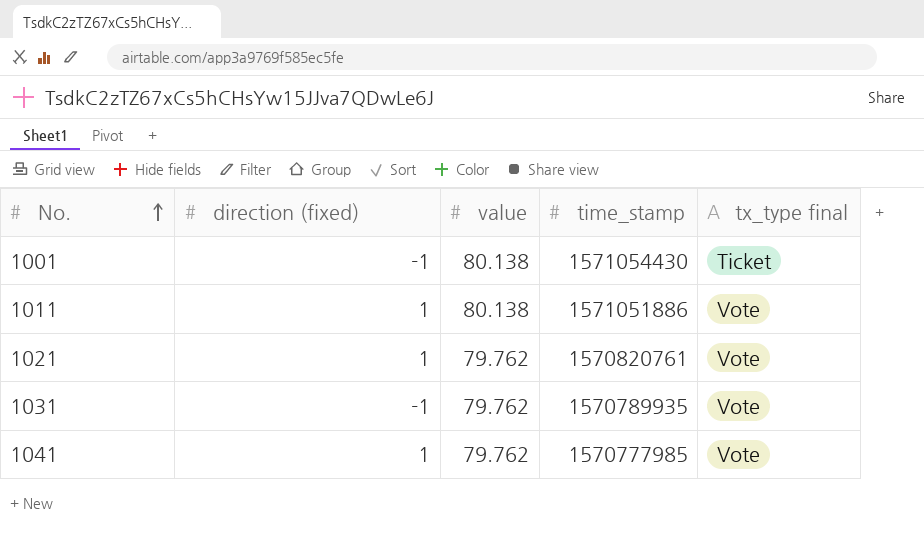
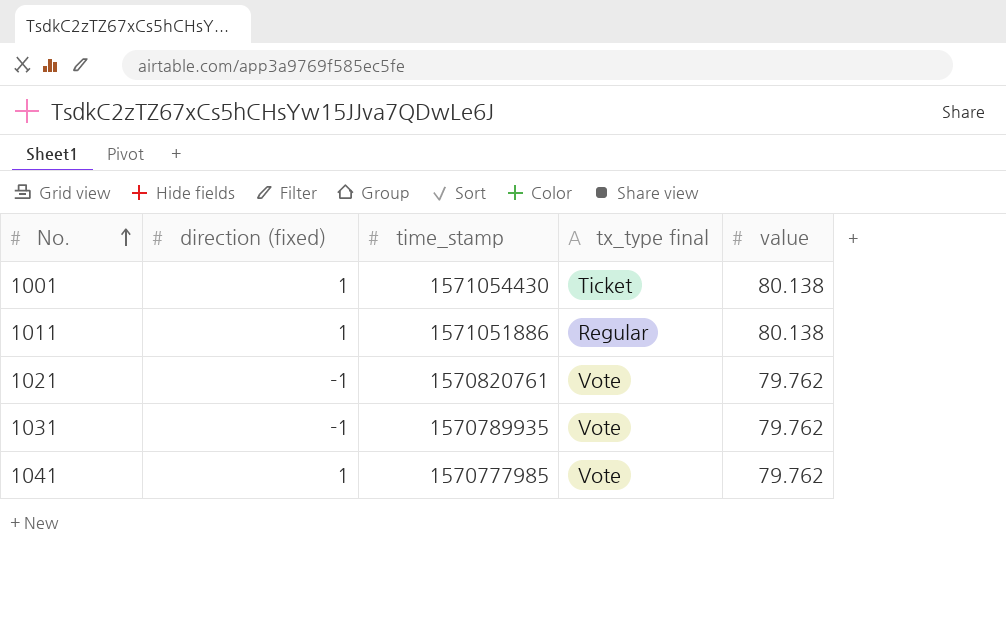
column value | position: 3 -> 5
1001 | direction (fixed): -1 -> 1
1011 | tx_type final: Vote -> Regular
1021 | direction (fixed): 1 -> -1

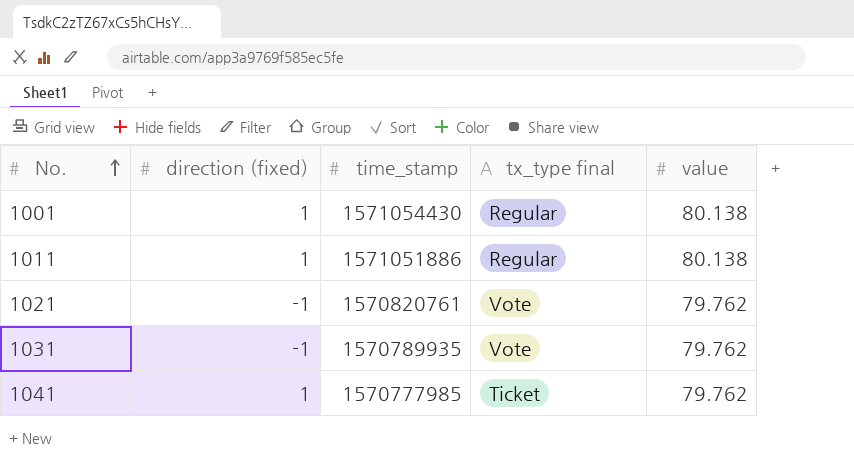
1001 | tx_type final: Ticket -> Regular
1041 | tx_type final: Vote -> Ticket

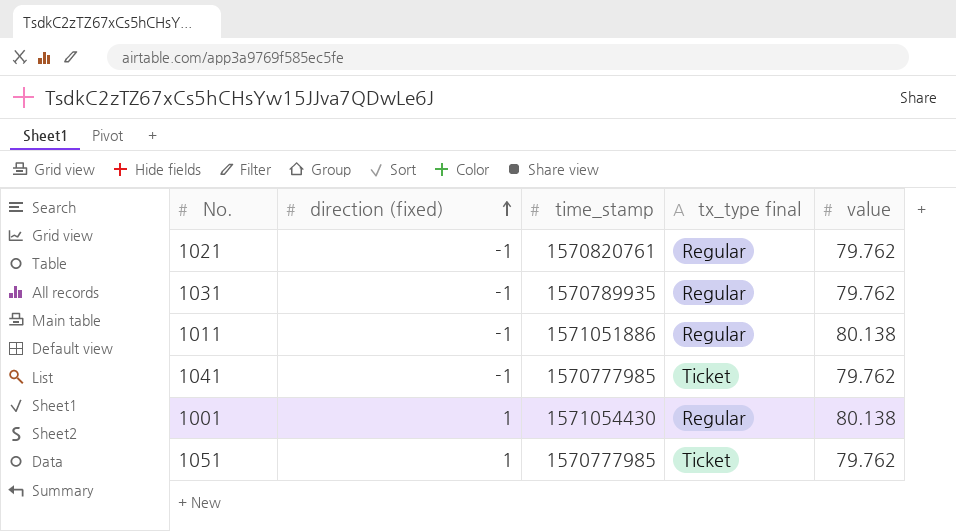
row order: No. ascending -> direction (fixed) ascending
1021 | tx_type final: Vote -> Regular
1031 | tx_type final: Vote -> Regular
1011 | direction (fixed): 1 -> -1
1041 | direction (fixed): 1 -> -1
row 1051: none -> 1 | 1570777985 | Ticket | 79.762

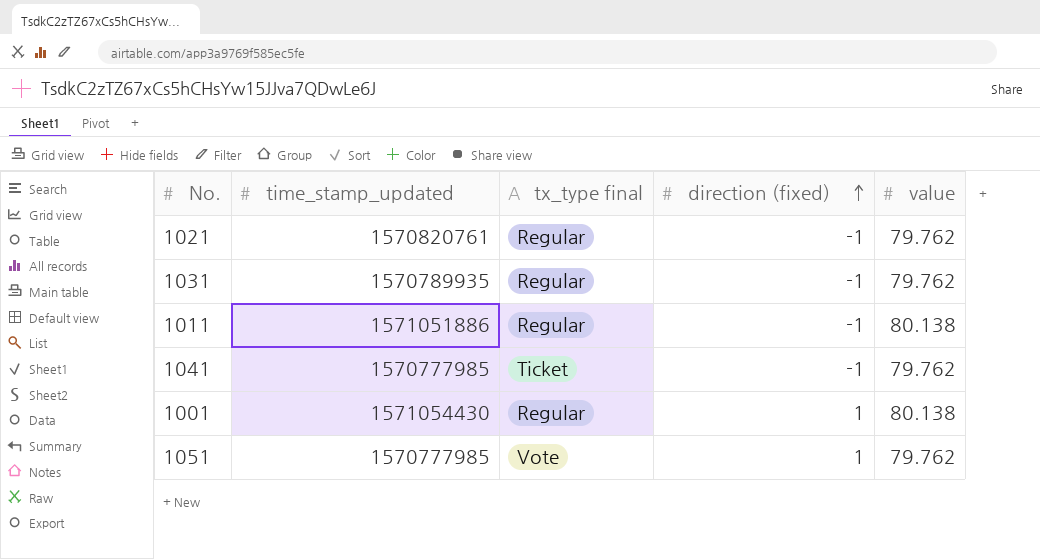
column name: time_stamp -> time_stamp_updated
column direction (fixed) | position: 2 -> 4
1051 | tx_type final: Ticket -> Vote

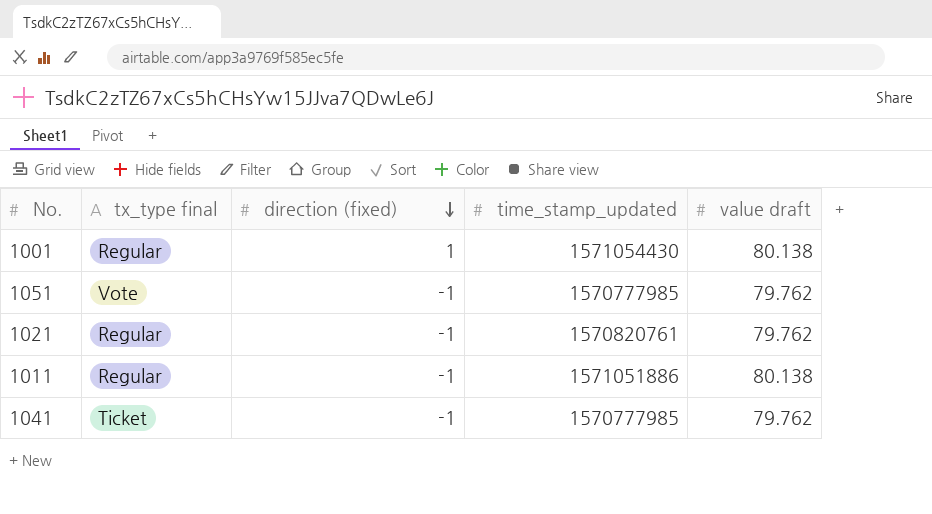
row order: direction (fixed) ascending -> direction (fixed) descending
column time_stamp_updated | position: 2 -> 4
column name: value -> value draft
row 1031: 1570789935 | Regular | -1 | 79.762 -> none
1051 | direction (fixed): 1 -> -1

